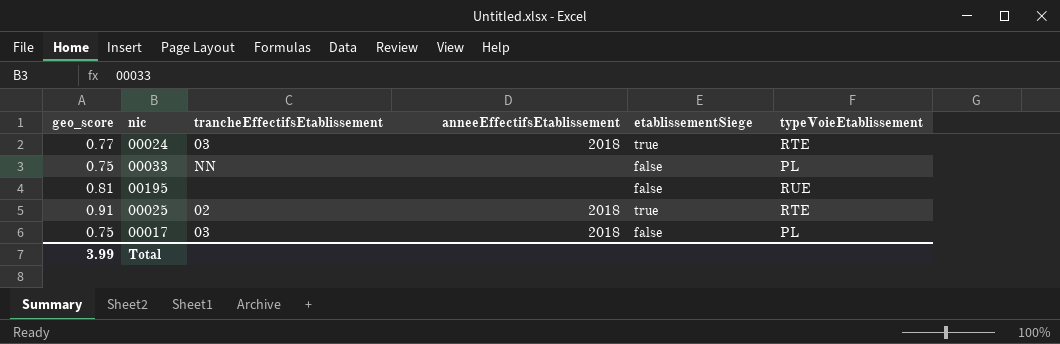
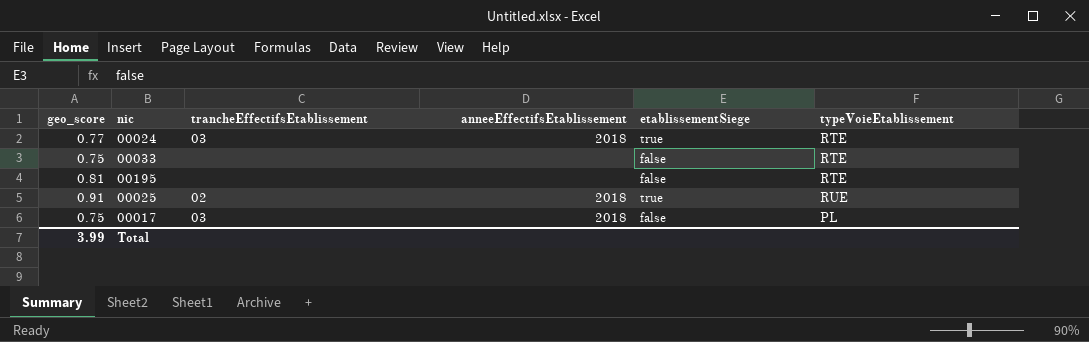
00033 | trancheEffectifsEtablissement: NN -> none
00033 | typeVoieEtablissement: PL -> RTE
00195 | typeVoieEtablissement: RUE -> RTE
00025 | typeVoieEtablissement: RTE -> RUE

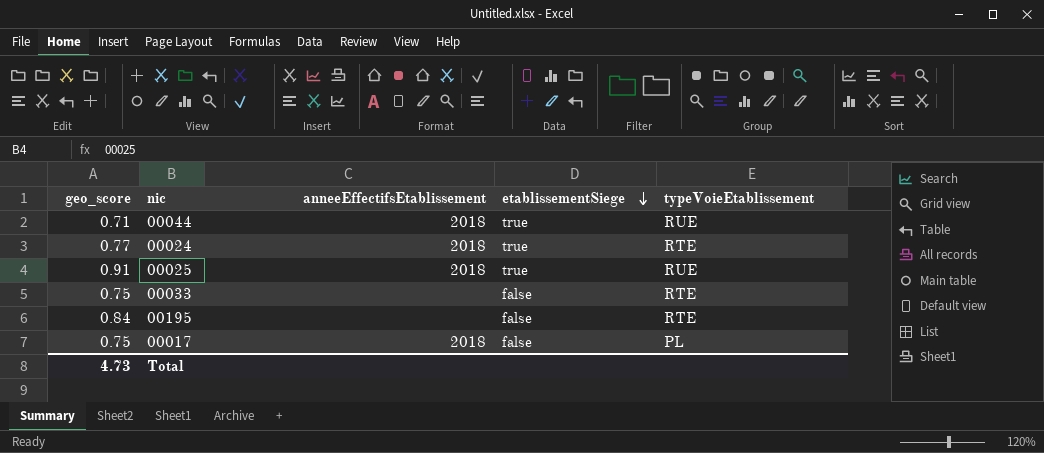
row order: none -> etablissementSiege descending
column trancheEffectifsEtablissement | position: 3 -> none
row 00044: none -> 0.71 | 2018 | true | RUE
00195 | geo_score: 0.81 -> 0.84
Total | geo_score: 3.99 -> 4.73

